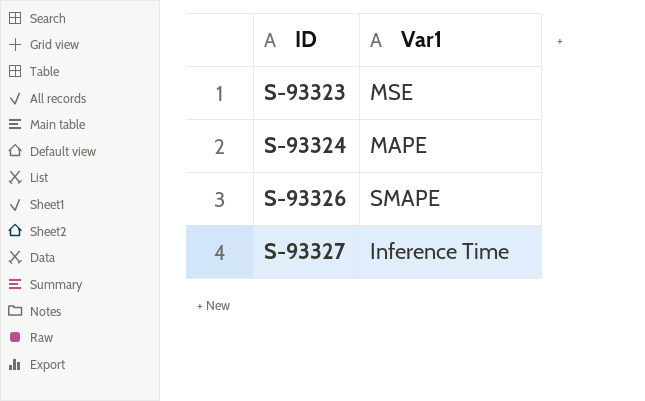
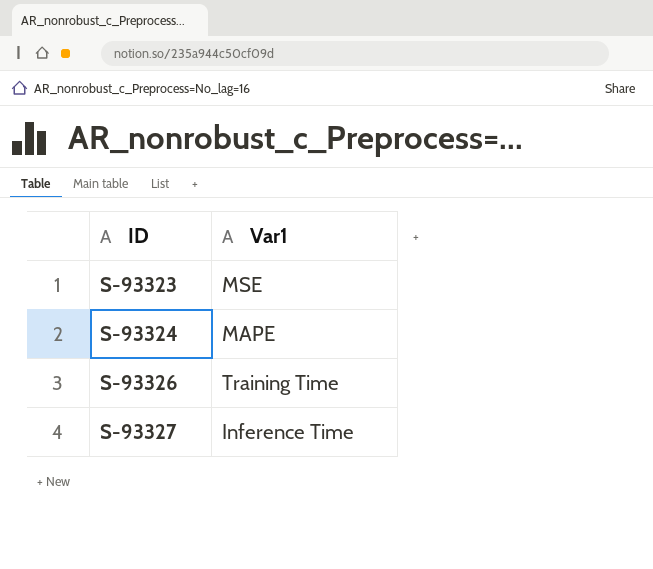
S-93326 | Var1: SMAPE -> Training Time

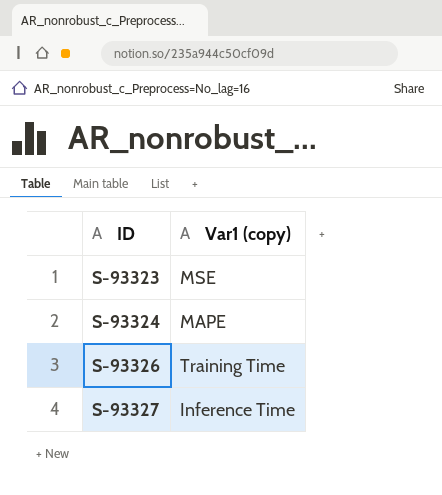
column name: Var1 -> Var1 (copy)

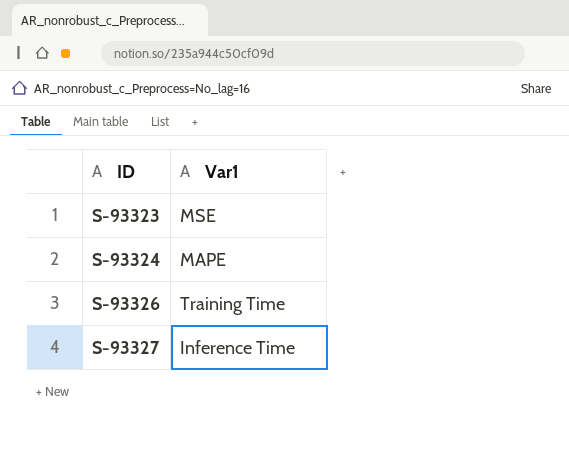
column name: Var1 (copy) -> Var1

